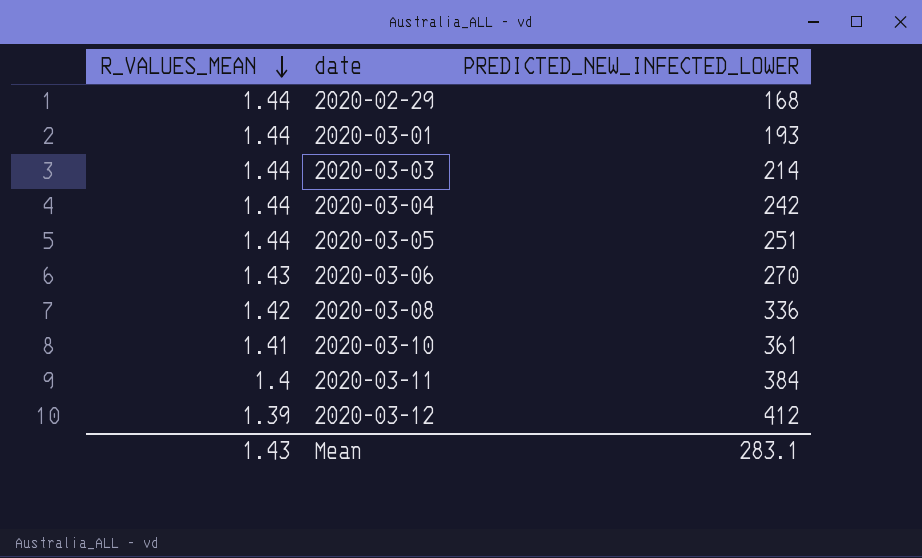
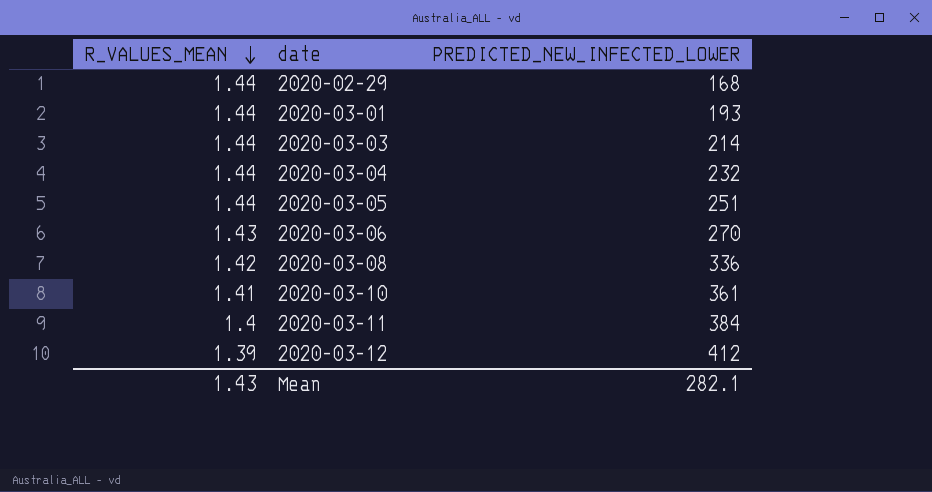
2020-03-04 | PREDICTED_NEW_INFECTED_LOWER: 242 -> 232
Mean | PREDICTED_NEW_INFECTED_LOWER: 283.1 -> 282.1

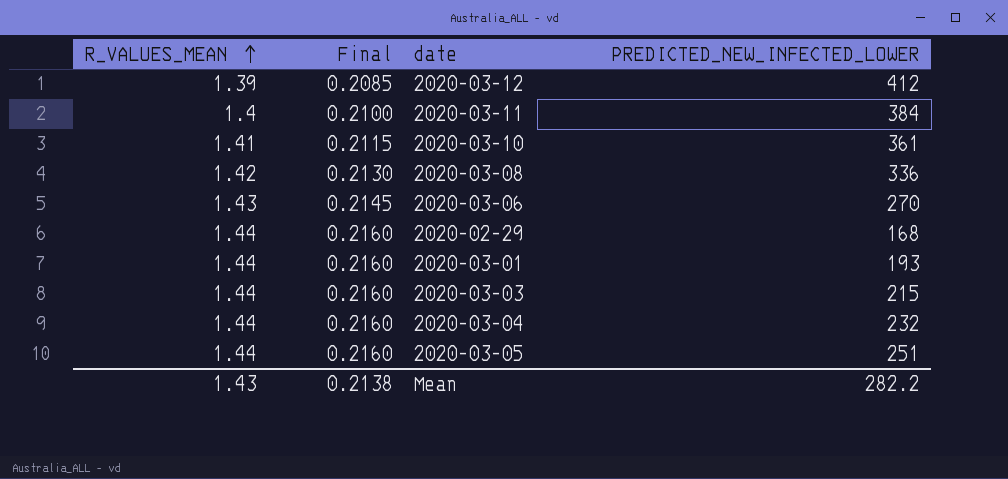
row order: R_VALUES_MEAN descending -> R_VALUES_MEAN ascending
column Final | formula: none -> [R_VALUES_MEAN] * 0.15
2020-03-03 | PREDICTED_NEW_INFECTED_LOWER: 214 -> 215
Mean | PREDICTED_NEW_INFECTED_LOWER: 282.1 -> 282.2

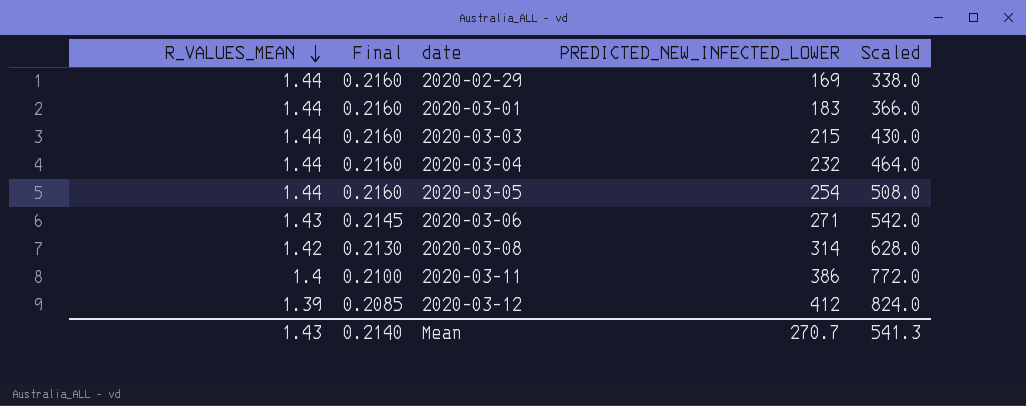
row order: R_VALUES_MEAN ascending -> R_VALUES_MEAN descending
column Scaled | formula: none -> [PREDICTED_NEW_INFECTED_LOWER] * 2
row 2020-03-10: 1.41 | 0.2115 | 361 -> none
2020-02-29 | PREDICTED_NEW_INFECTED_LOWER: 168 -> 169
2020-03-01 | PREDICTED_NEW_INFECTED_LOWER: 193 -> 183
2020-03-05 | PREDICTED_NEW_INFECTED_LOWER: 251 -> 254
2020-03-06 | PREDICTED_NEW_INFECTED_LOWER: 270 -> 271
2020-03-08 | PREDICTED_NEW_INFECTED_LOWER: 336 -> 314
2020-03-11 | PREDICTED_NEW_INFECTED_LOWER: 384 -> 386
Mean | Final: 0.2138 -> 0.2140
Mean | PREDICTED_NEW_INFECTED_LOWER: 282.2 -> 270.7

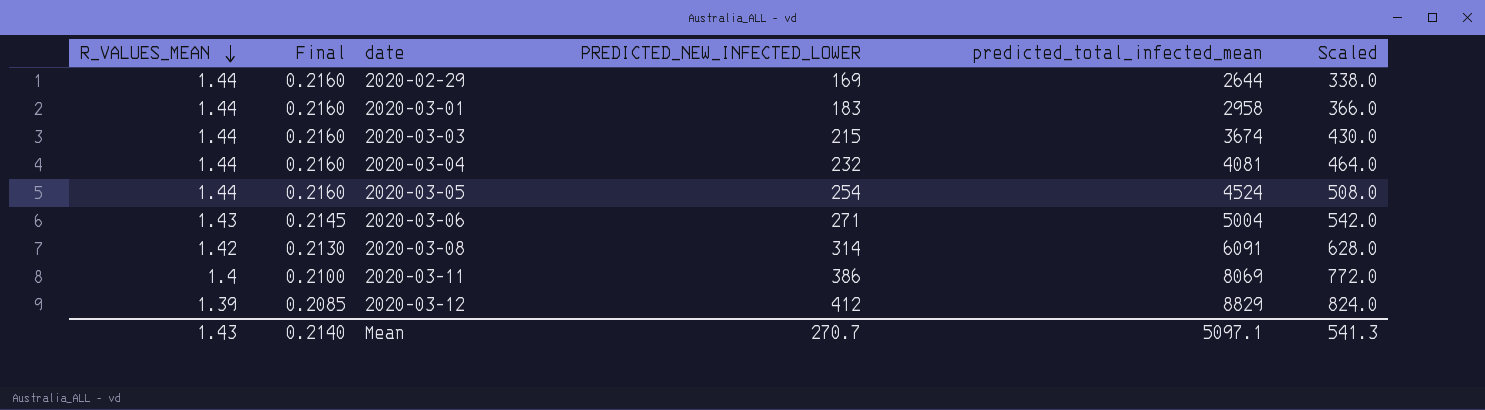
column predicted_total_infected_mean | position: none -> 5

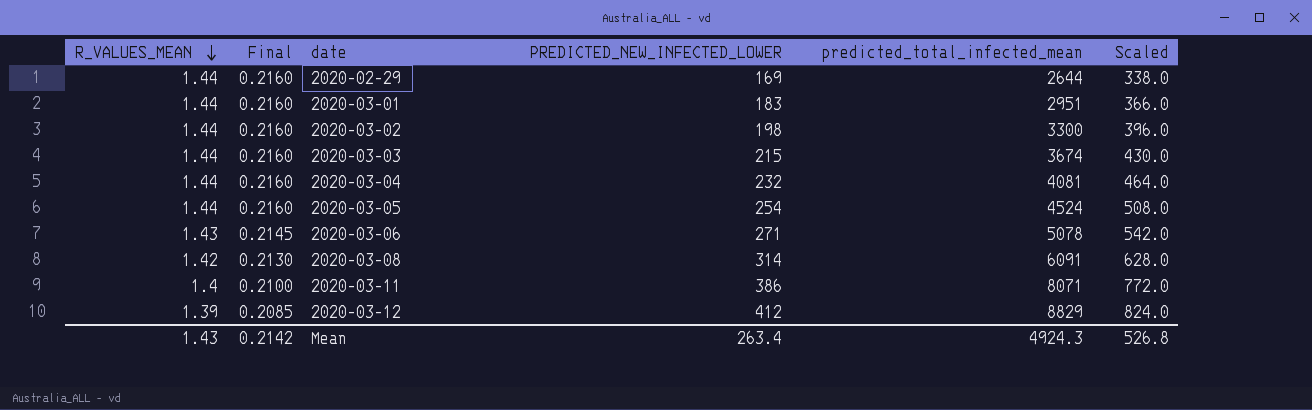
2020-03-01 | predicted_total_infected_mean: 2958 -> 2951
row 2020-03-02: none -> 1.44 | 0.2160 | 198 | 3300 | 396.0
2020-03-06 | predicted_total_infected_mean: 5004 -> 5078
2020-03-11 | predicted_total_infected_mean: 8069 -> 8071
Mean | Final: 0.2140 -> 0.2142
Mean | PREDICTED_NEW_INFECTED_LOWER: 270.7 -> 263.4
Mean | predicted_total_infected_mean: 5097.1 -> 4924.3
Mean | Scaled: 541.3 -> 526.8

